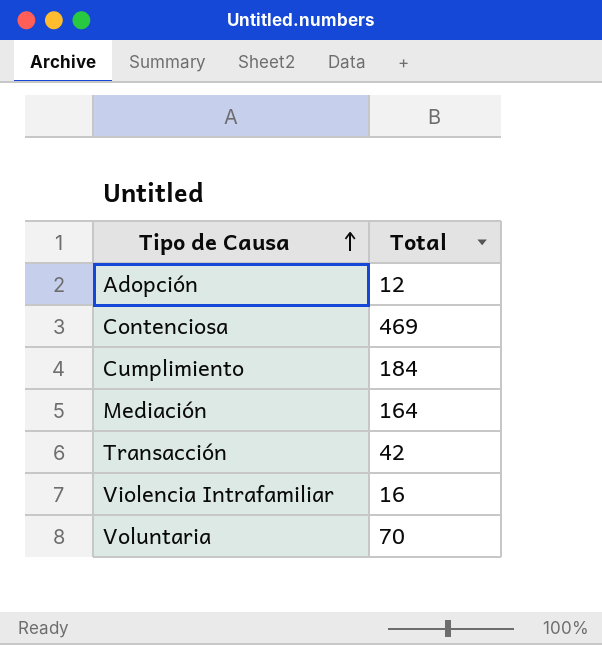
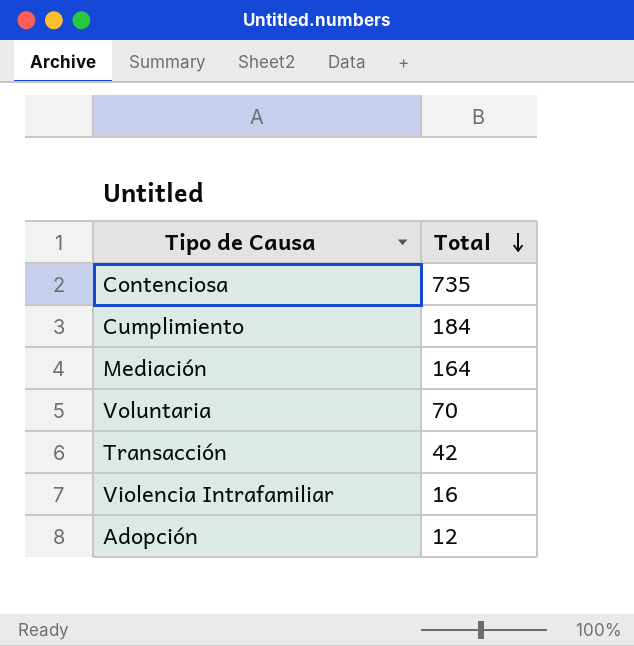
row order: Tipo de Causa ascending -> Total descending
Contenciosa | Total: 469 -> 735

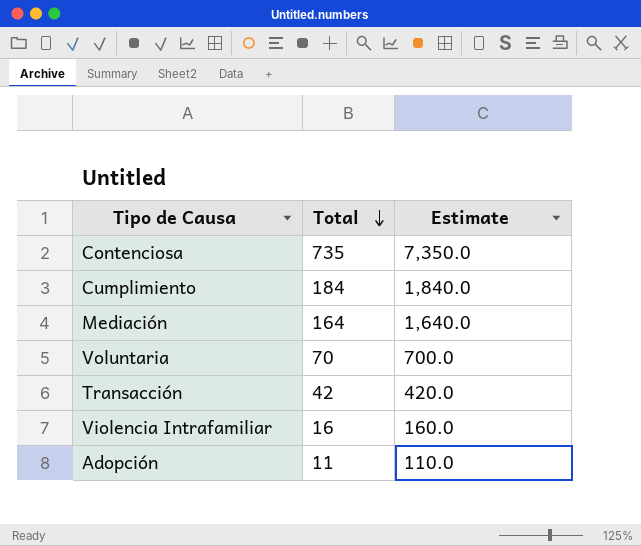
column Estimate | formula: none -> [Total] * 10
Adopción | Total: 12 -> 11

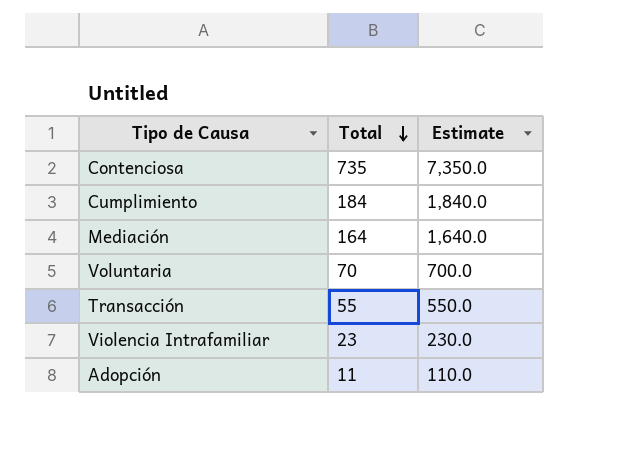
Transacción | Total: 42 -> 55
Transacción | Estimate: 420.0 -> 550.0
Violencia Intrafamiliar | Total: 16 -> 23
Violencia Intrafamiliar | Estimate: 160.0 -> 230.0

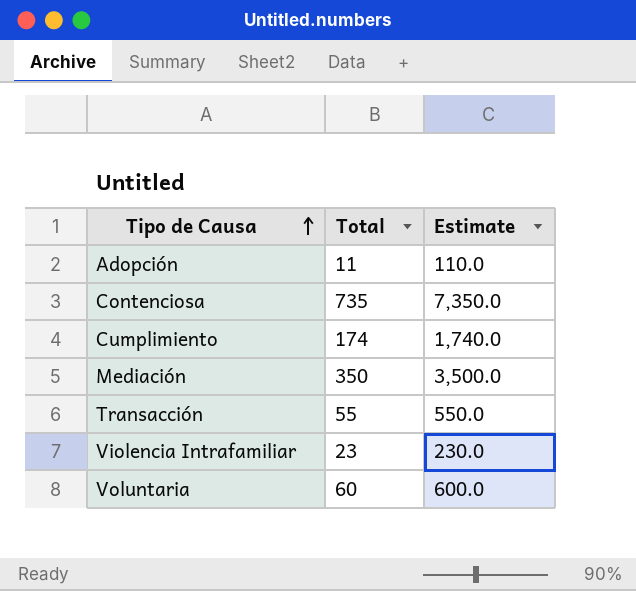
row order: Total descending -> Tipo de Causa ascending
Cumplimiento | Total: 184 -> 174
Cumplimiento | Estimate: 1,840.0 -> 1,740.0
Mediación | Total: 164 -> 350
Mediación | Estimate: 1,640.0 -> 3,500.0
Voluntaria | Total: 70 -> 60
Voluntaria | Estimate: 700.0 -> 600.0

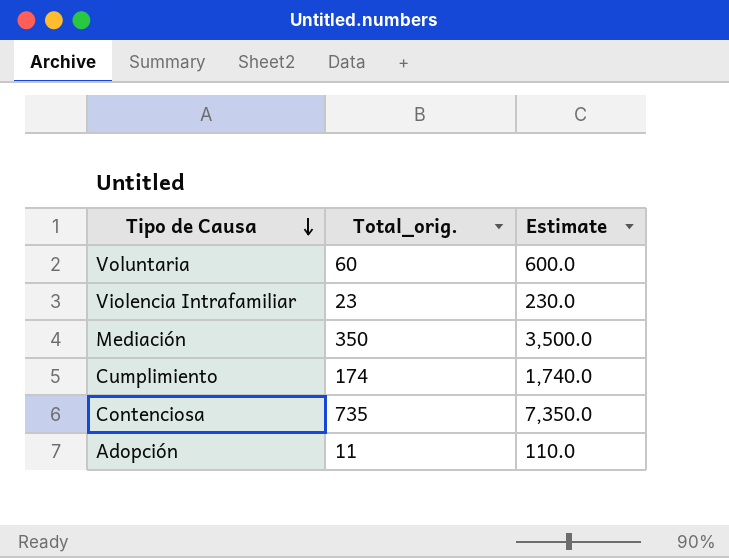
row order: Tipo de Causa ascending -> Tipo de Causa descending
column name: Total -> Total_orig.
row Transacción: 55 | 550.0 -> none

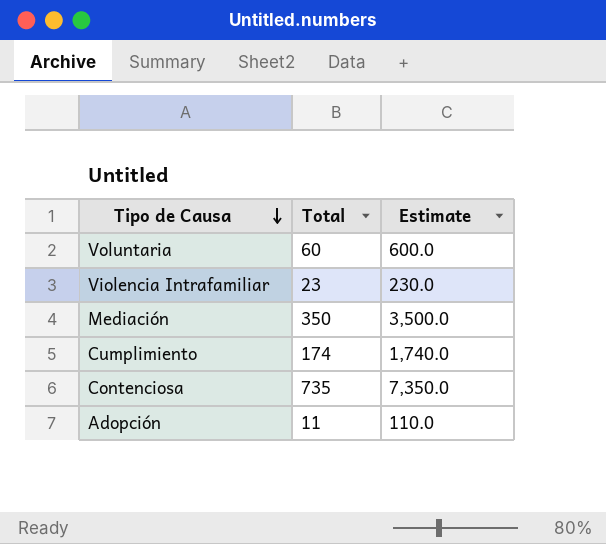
column name: Total_orig. -> Total

